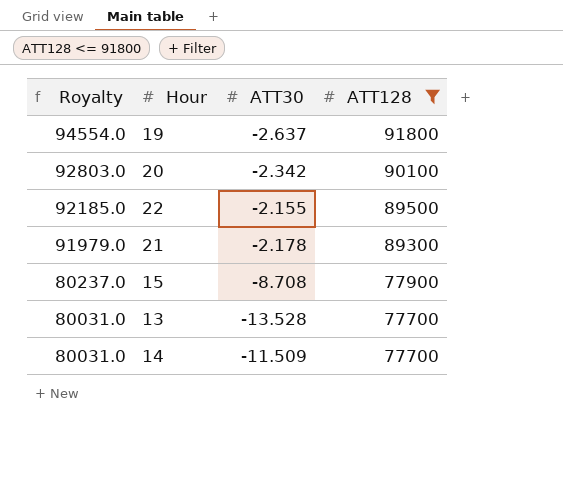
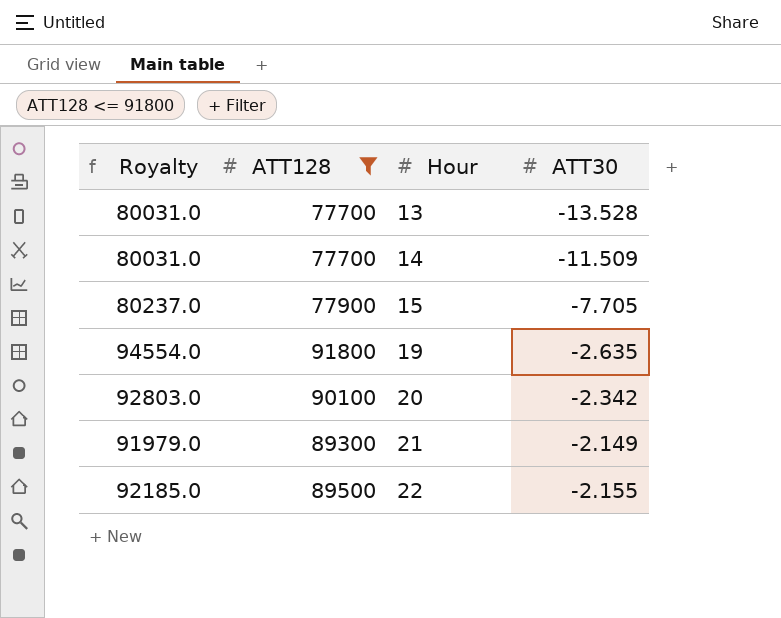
row order: Royalty descending -> Hour ascending
column ATT128 | position: 4 -> 2
15 | ATT30: -8.708 -> -7.705
19 | ATT30: -2.637 -> -2.635
21 | ATT30: -2.178 -> -2.149

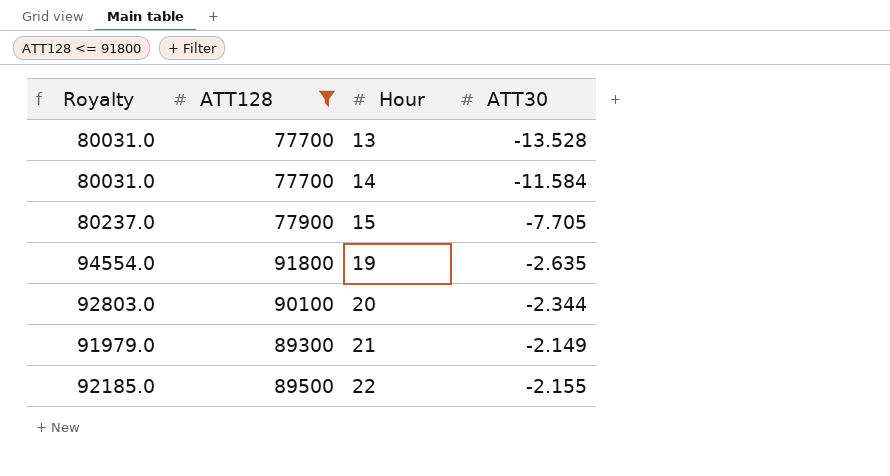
14 | ATT30: -11.509 -> -11.584
20 | ATT30: -2.342 -> -2.344

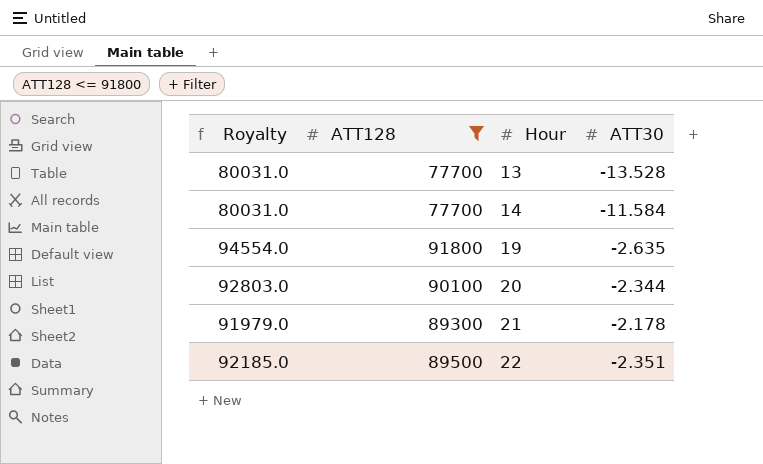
row 15: 80237.0 | 77900 | -7.705 -> none
21 | ATT30: -2.149 -> -2.178
22 | ATT30: -2.155 -> -2.351

